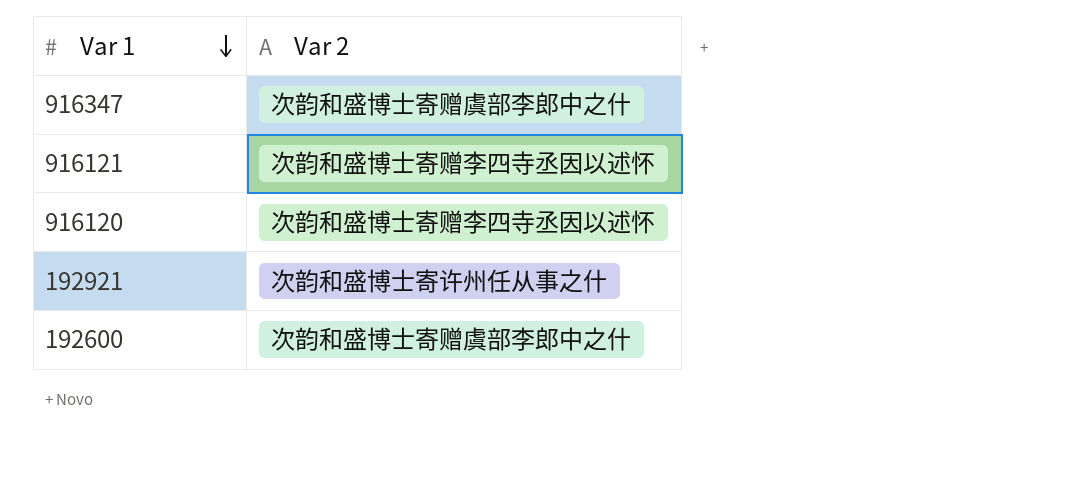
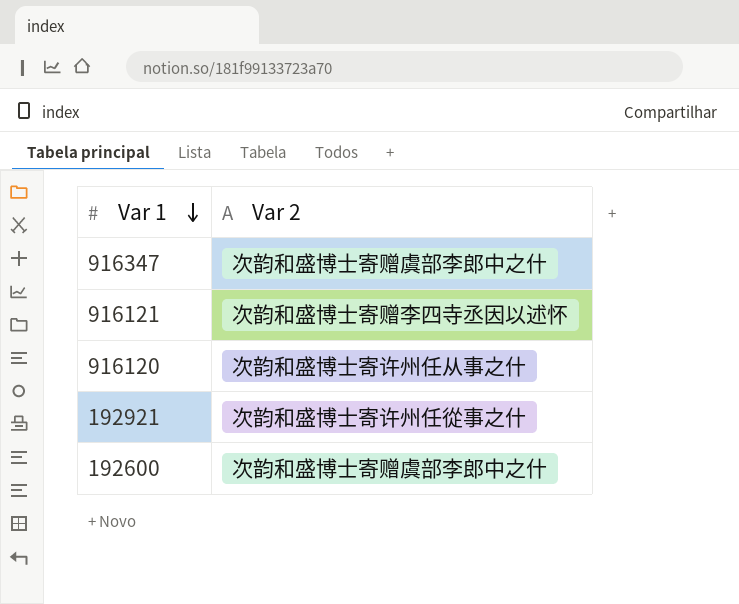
916120 | Var 2: 次韵和盛博士寄赠李四寺丞因以述怀 -> 次韵和盛博士寄许州任从事之什
192921 | Var 2: 次韵和盛博士寄许州任从事之什 -> 次韵和盛博士寄许州任從事之什

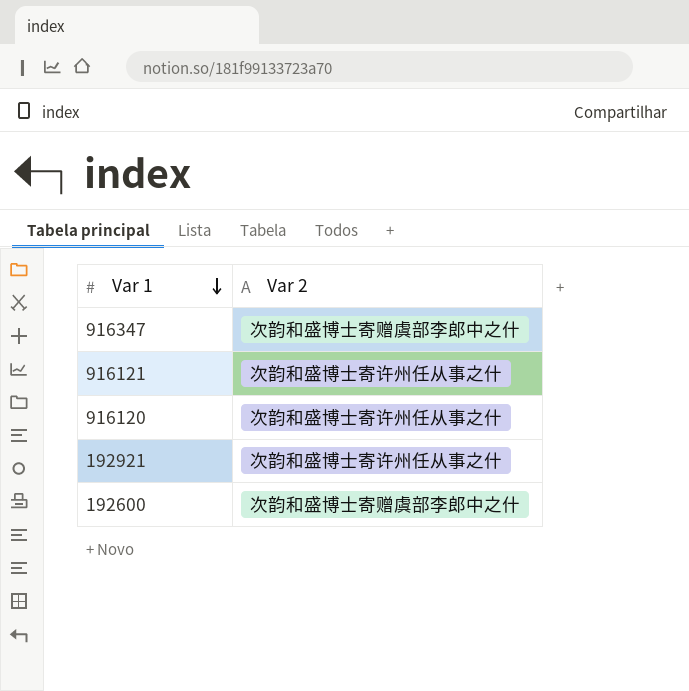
916121 | Var 2: 次韵和盛博士寄赠李四寺丞因以述怀 -> 次韵和盛博士寄许州任从事之什
192921 | Var 2: 次韵和盛博士寄许州任從事之什 -> 次韵和盛博士寄许州任从事之什

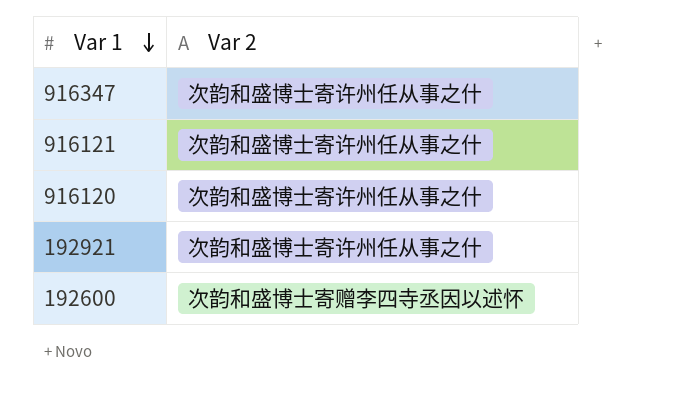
916347 | Var 2: 次韵和盛博士寄赠虞部李郎中之什 -> 次韵和盛博士寄许州任从事之什
192600 | Var 2: 次韵和盛博士寄赠虞部李郎中之什 -> 次韵和盛博士寄赠李四寺丞因以述怀

